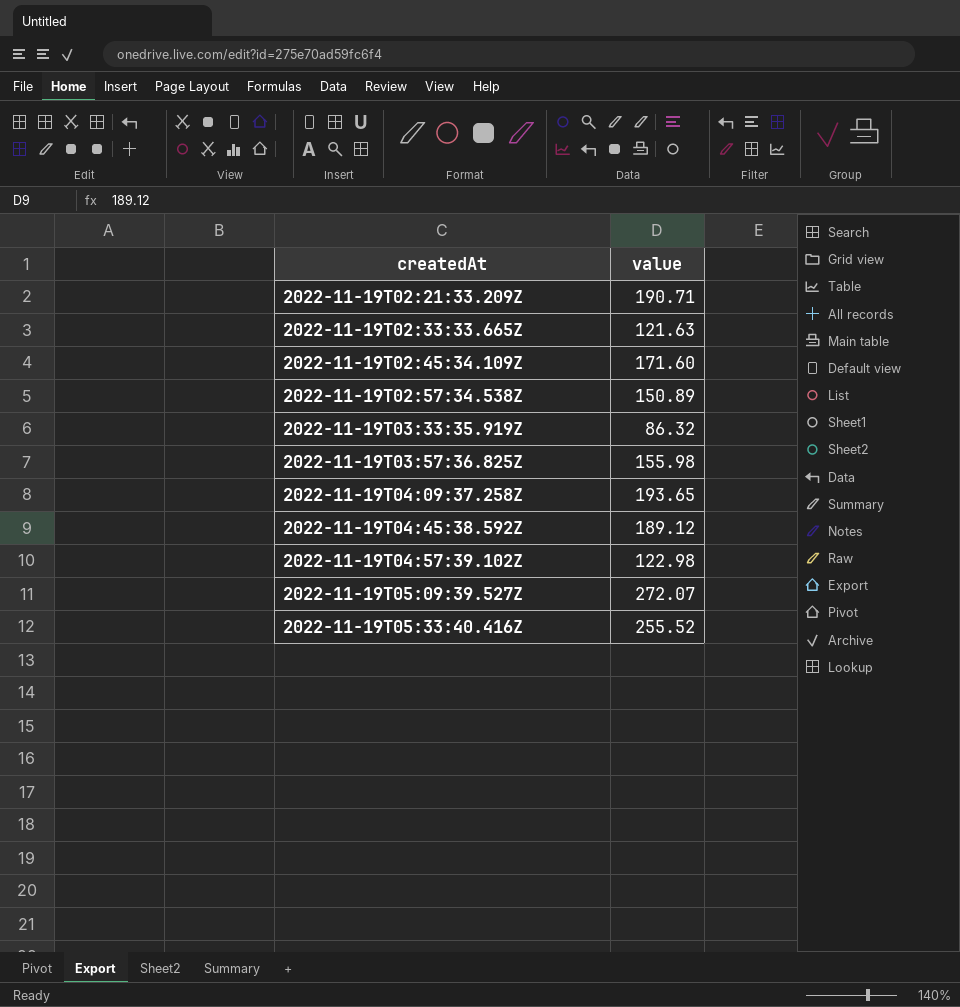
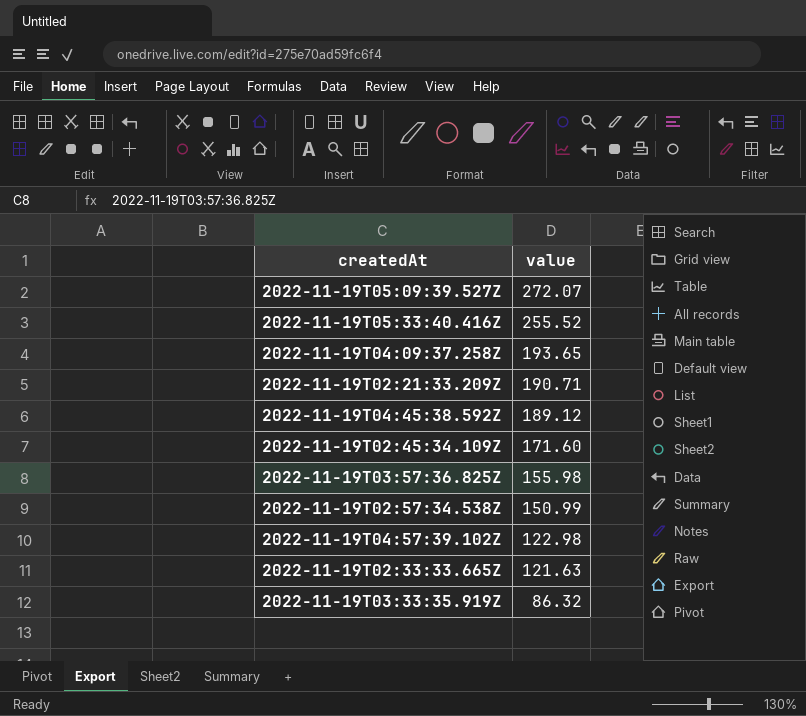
row order: createdAt ascending -> value descending
2022-11-19T02:57:34.538Z | value: 150.89 -> 150.99

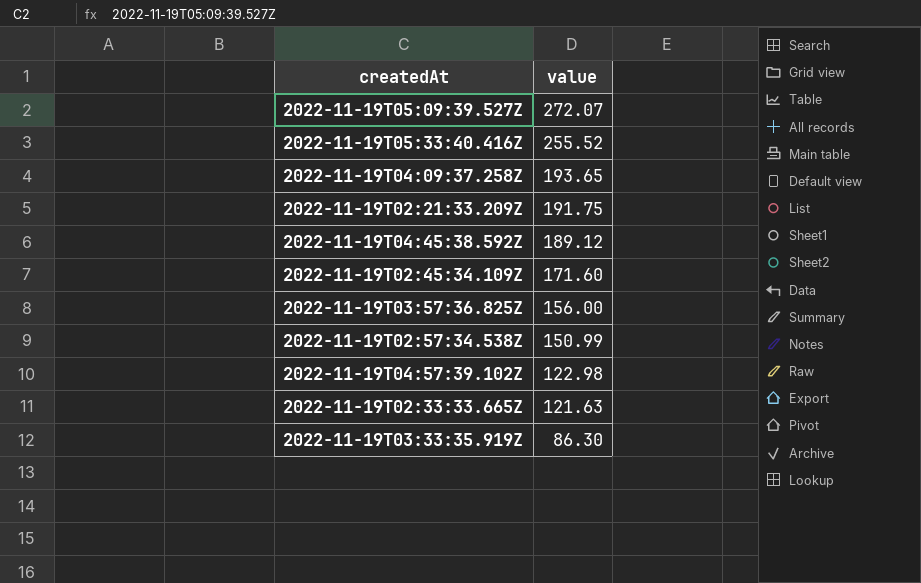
2022-11-19T02:21:33.209Z | value: 190.71 -> 191.75
2022-11-19T03:57:36.825Z | value: 155.98 -> 156.00
2022-11-19T03:33:35.919Z | value: 86.32 -> 86.30

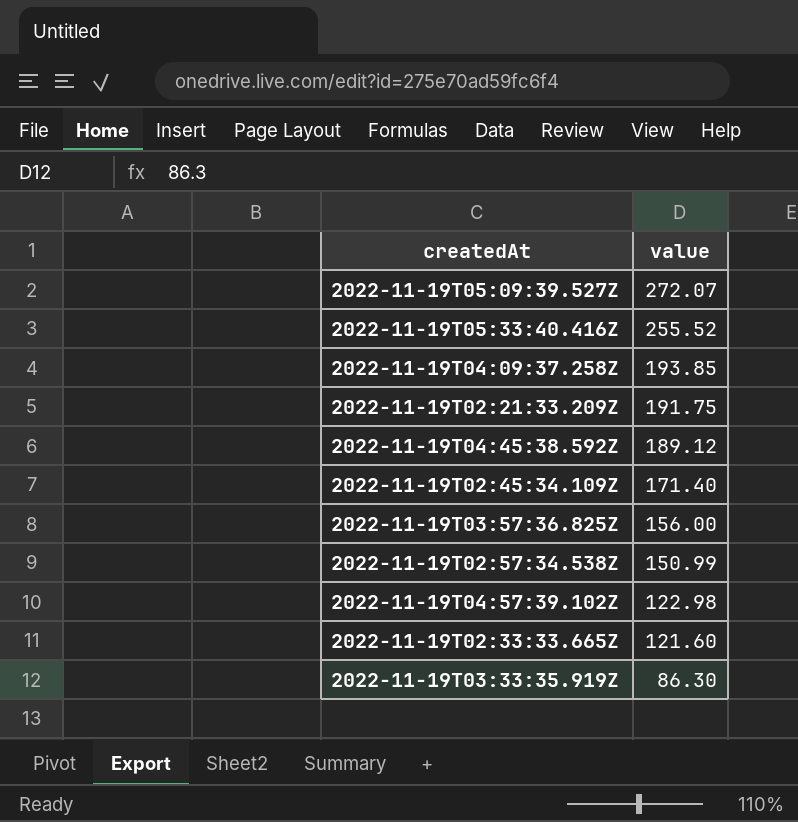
2022-11-19T04:09:37.258Z | value: 193.65 -> 193.85
2022-11-19T02:45:34.109Z | value: 171.60 -> 171.40
2022-11-19T02:33:33.665Z | value: 121.63 -> 121.60

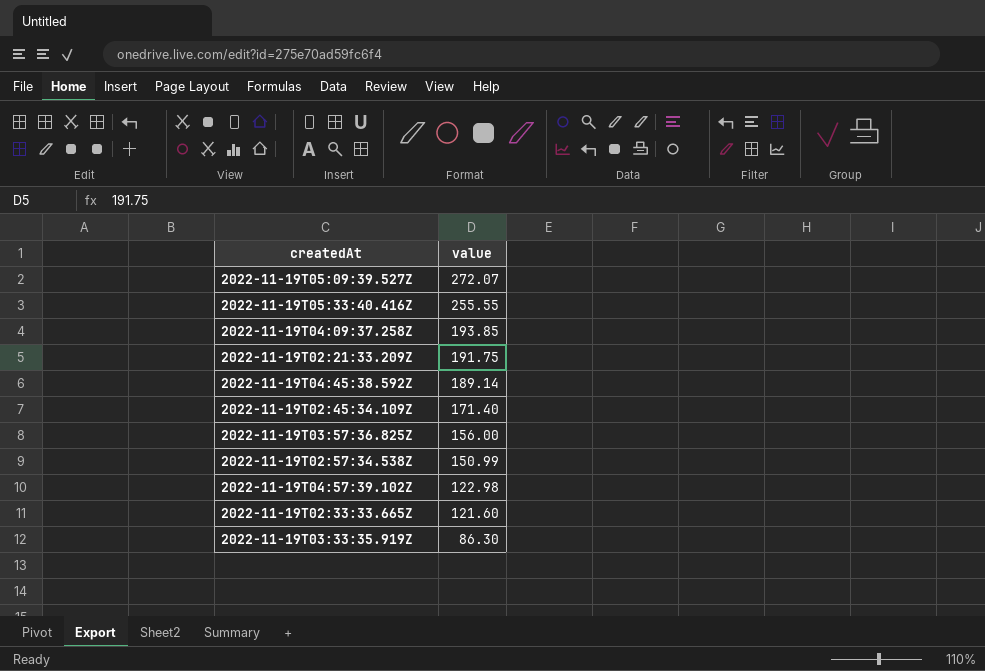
2022-11-19T05:33:40.416Z | value: 255.52 -> 255.55
2022-11-19T04:45:38.592Z | value: 189.12 -> 189.14

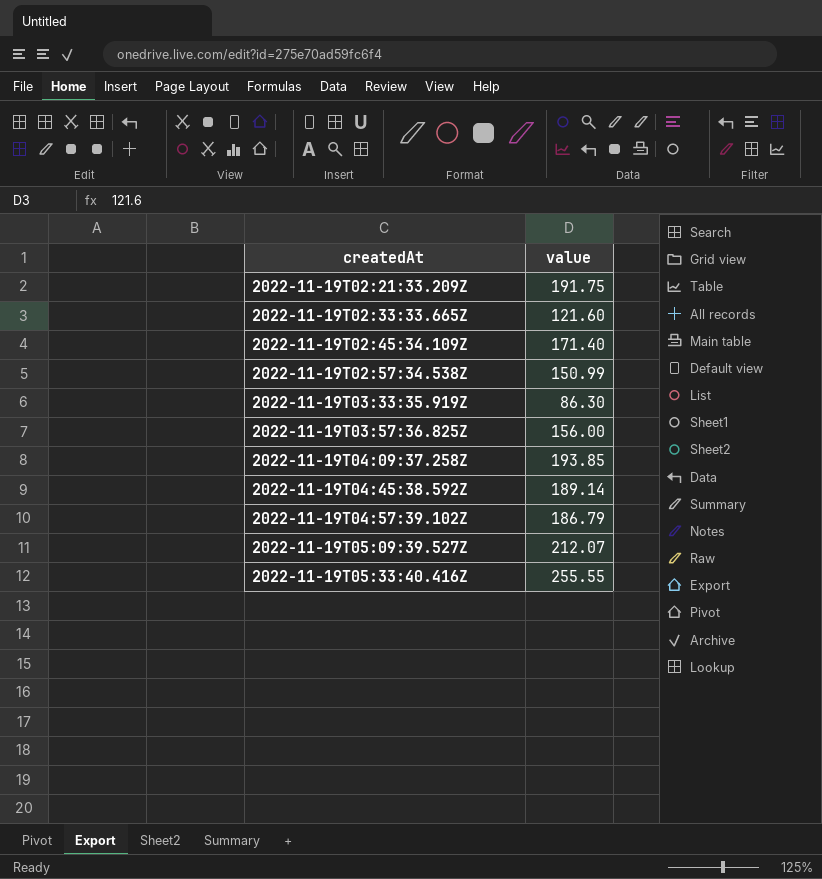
row order: value descending -> createdAt ascending
2022-11-19T04:57:39.102Z | value: 122.98 -> 186.79
2022-11-19T05:09:39.527Z | value: 272.07 -> 212.07

